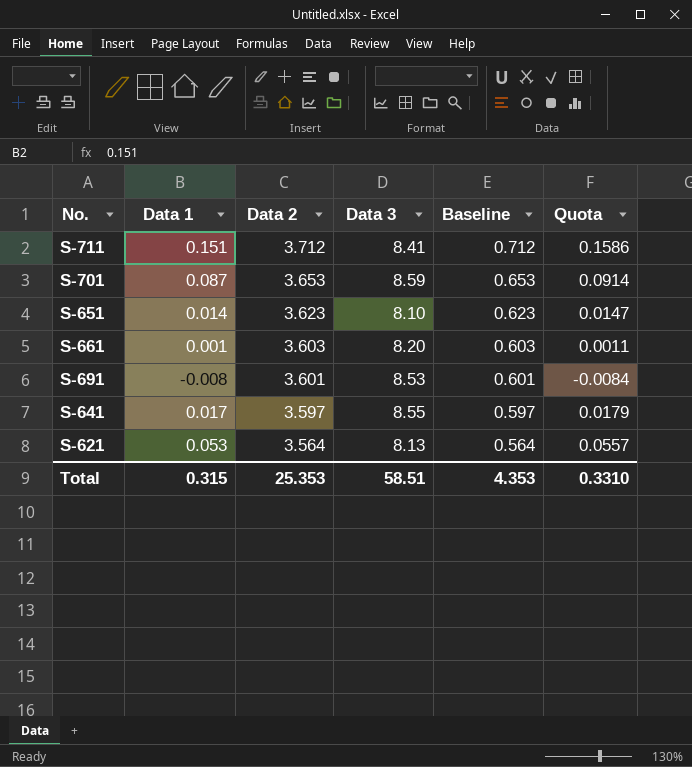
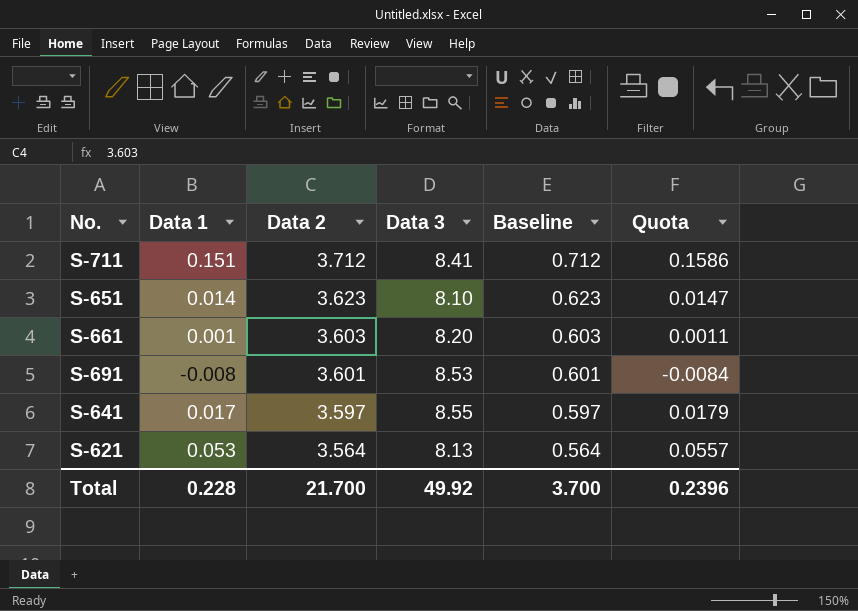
row S-701: 0.087 | 3.653 | 8.59 | 0.653 | 0.0914 -> none
Total | Data 1: 0.315 -> 0.228
Total | Data 2: 25.353 -> 21.700
Total | Data 3: 58.51 -> 49.92
Total | Baseline: 4.353 -> 3.700
Total | Quota: 0.3310 -> 0.2396

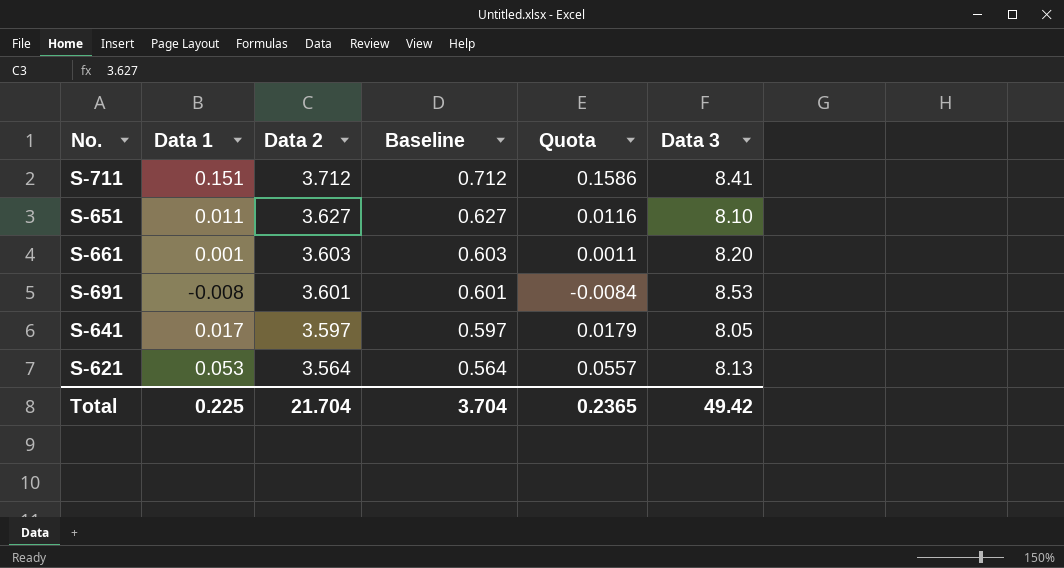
column Data 3 | position: 4 -> 6
S-651 | Data 1: 0.014 -> 0.011
S-651 | Data 2: 3.623 -> 3.627
S-651 | Baseline: 0.623 -> 0.627
S-651 | Quota: 0.0147 -> 0.0116
S-641 | Data 3: 8.55 -> 8.05
Total | Data 1: 0.228 -> 0.225
Total | Data 2: 21.700 -> 21.704
Total | Baseline: 3.700 -> 3.704
Total | Quota: 0.2396 -> 0.2365
Total | Data 3: 49.92 -> 49.42

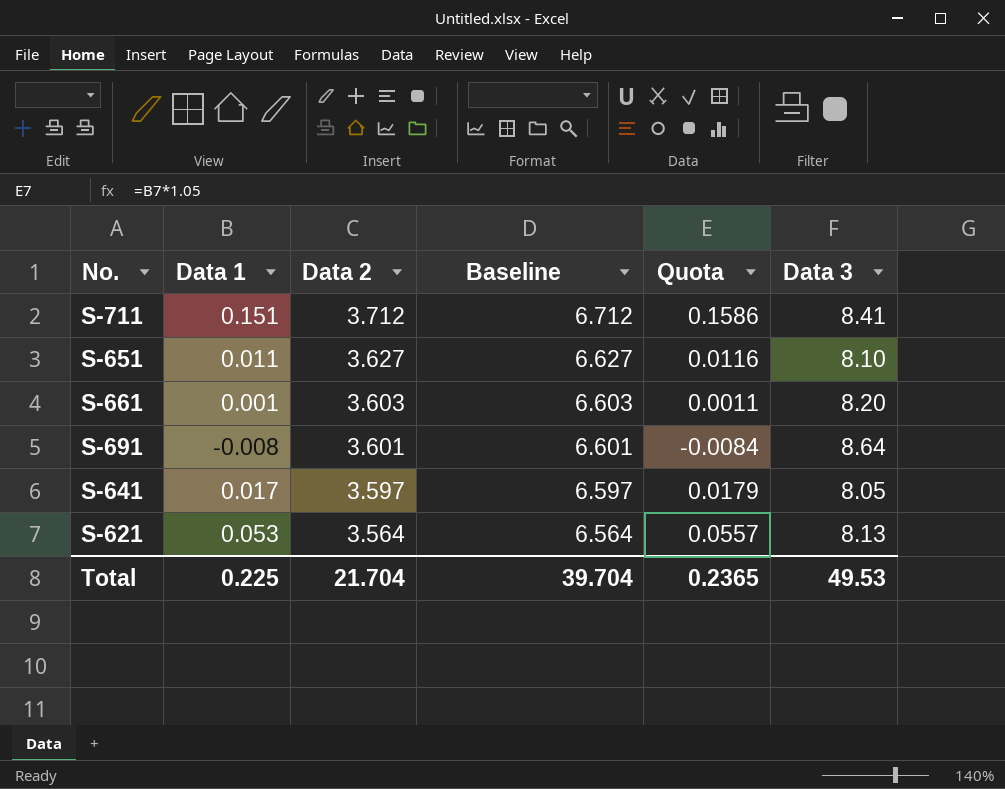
column Baseline | formula: [Data 2] - 3 -> [Data 2] + 3
S-691 | Data 3: 8.53 -> 8.64
Total | Baseline: 3.704 -> 39.704
Total | Data 3: 49.42 -> 49.53

